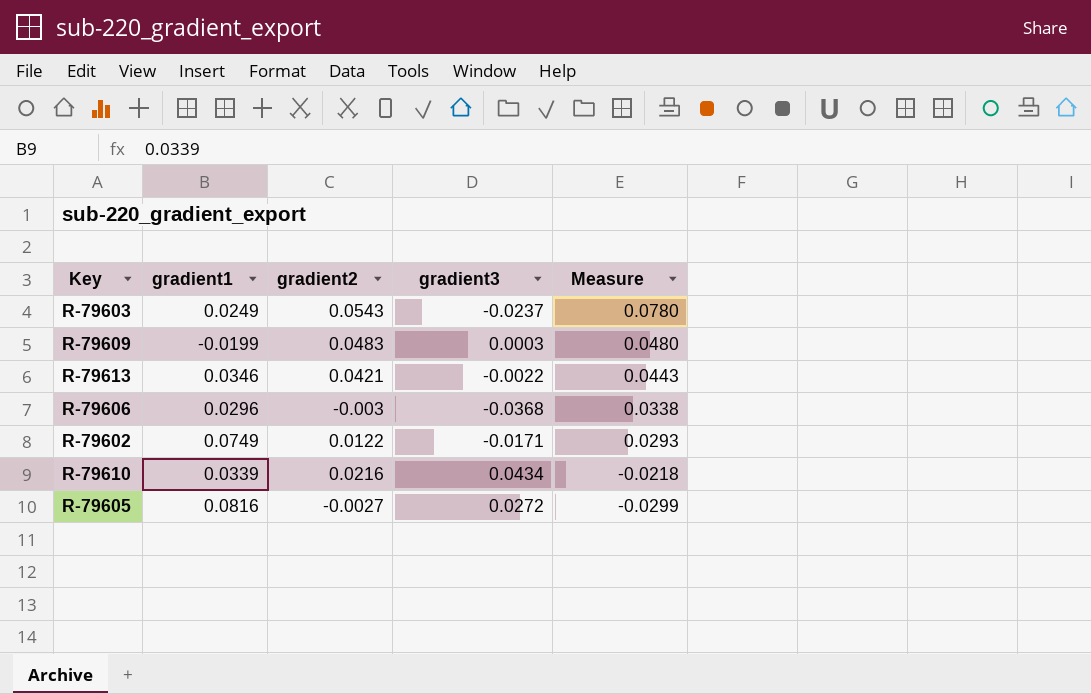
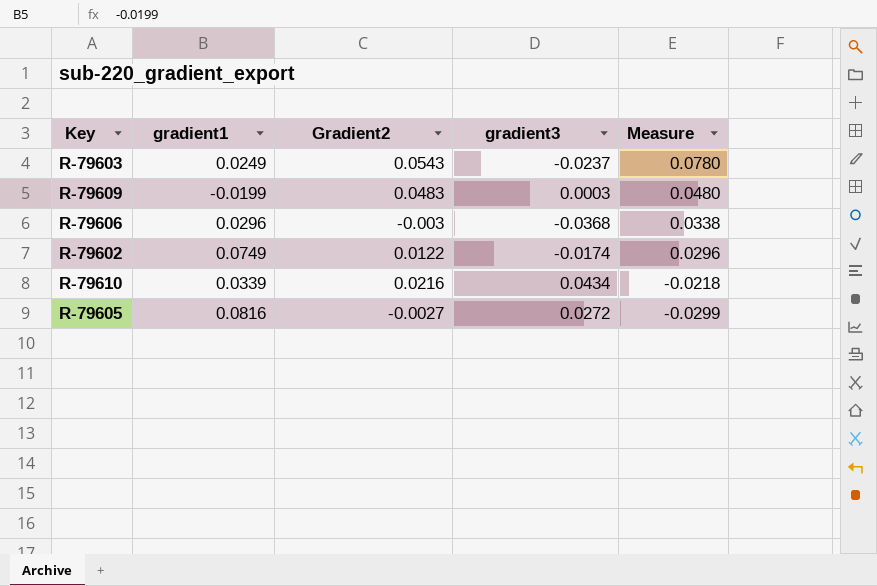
column name: gradient2 -> Gradient2
row R-79613: 0.0346 | 0.0421 | -0.0022 | 0.0443 -> none
R-79602 | gradient3: -0.0171 -> -0.0174
R-79602 | Measure: 0.0293 -> 0.0296

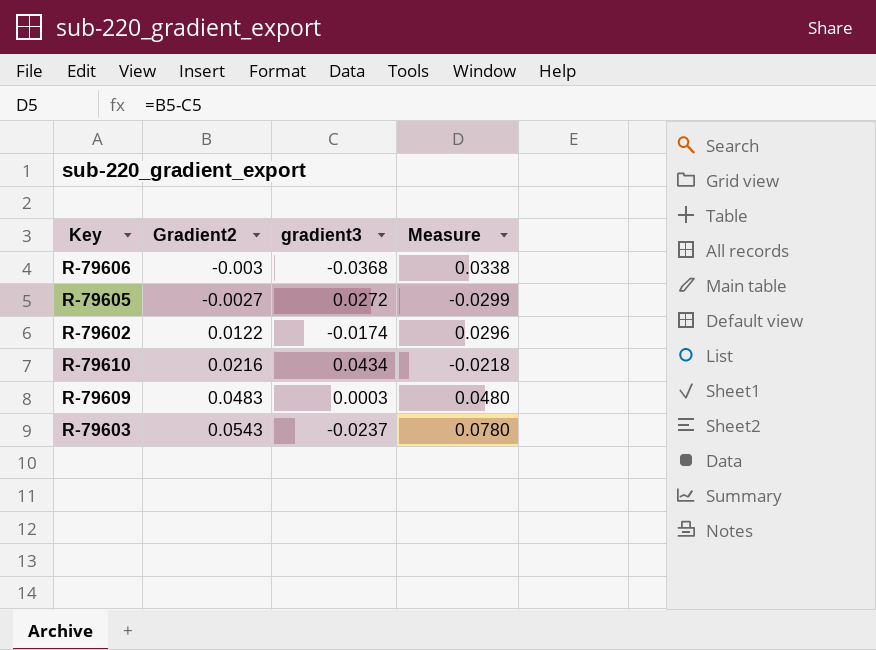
row order: Measure descending -> Gradient2 ascending
column gradient1 | position: 2 -> none

